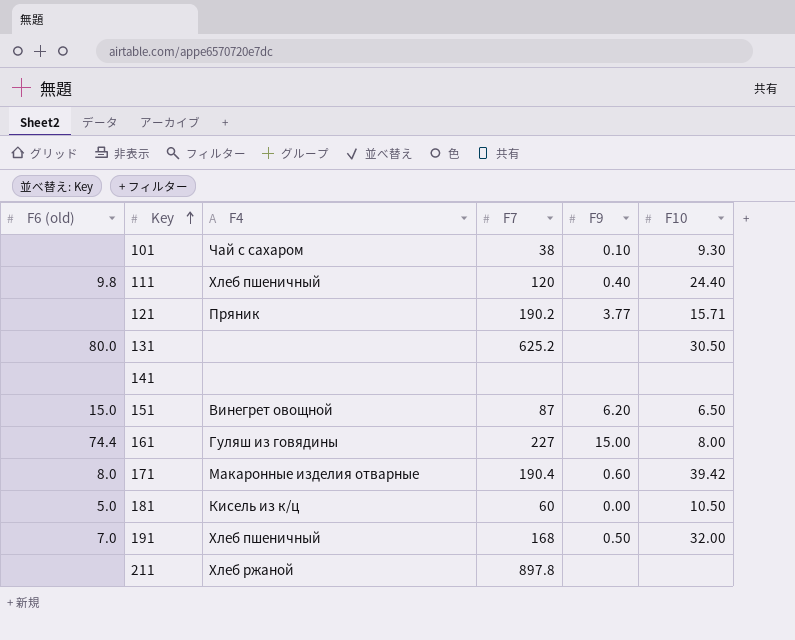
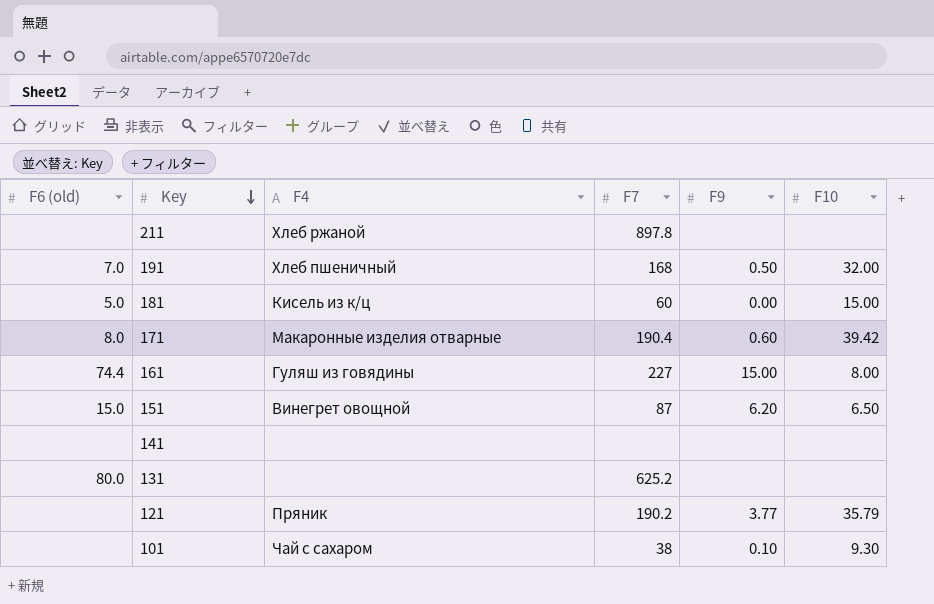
row order: Key ascending -> Key descending
row 111: 9.8 | Хлеб пшеничный | 120 | 0.40 | 24.40 -> none
181 | F10: 10.50 -> 15.00
131 | F10: 30.50 -> none
121 | F10: 15.71 -> 35.79

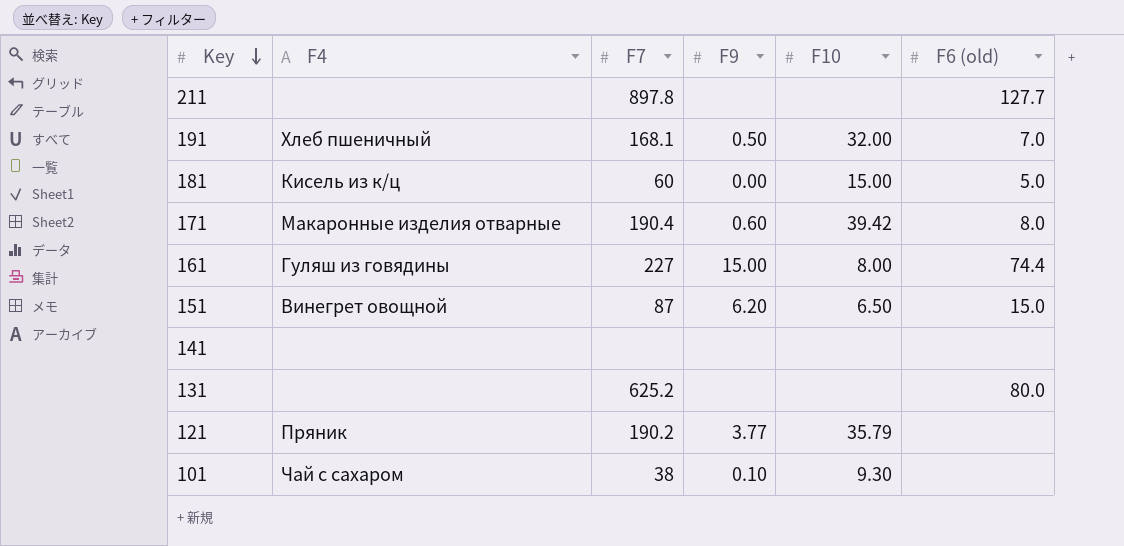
column F6 (old) | position: 1 -> 6
211 | F4: Хлеб ржаной -> none
211 | F6 (old): none -> 127.7
191 | F7: 168 -> 168.1

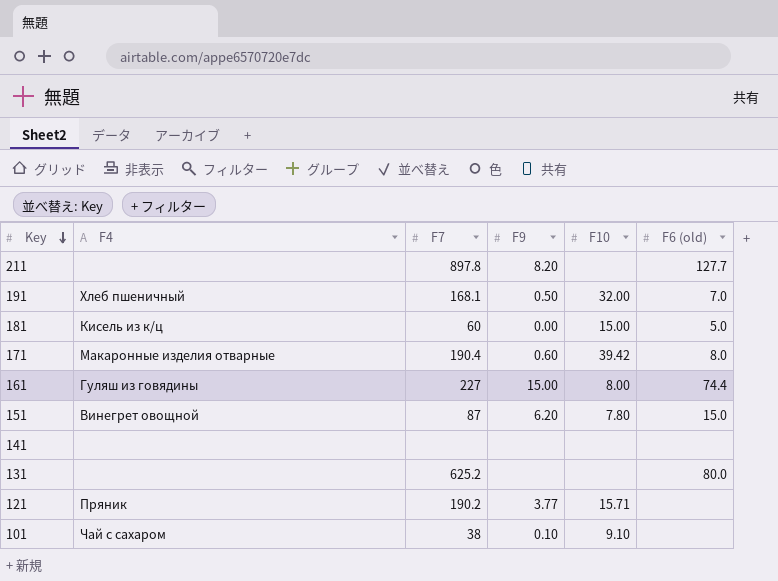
211 | F9: none -> 8.20
151 | F10: 6.50 -> 7.80
121 | F10: 35.79 -> 15.71
101 | F10: 9.30 -> 9.10

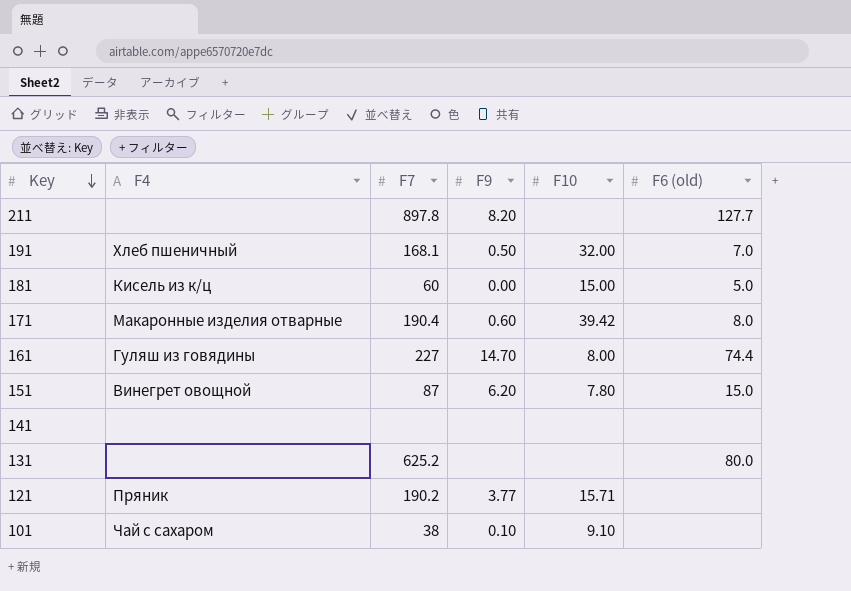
161 | F9: 15.00 -> 14.70

